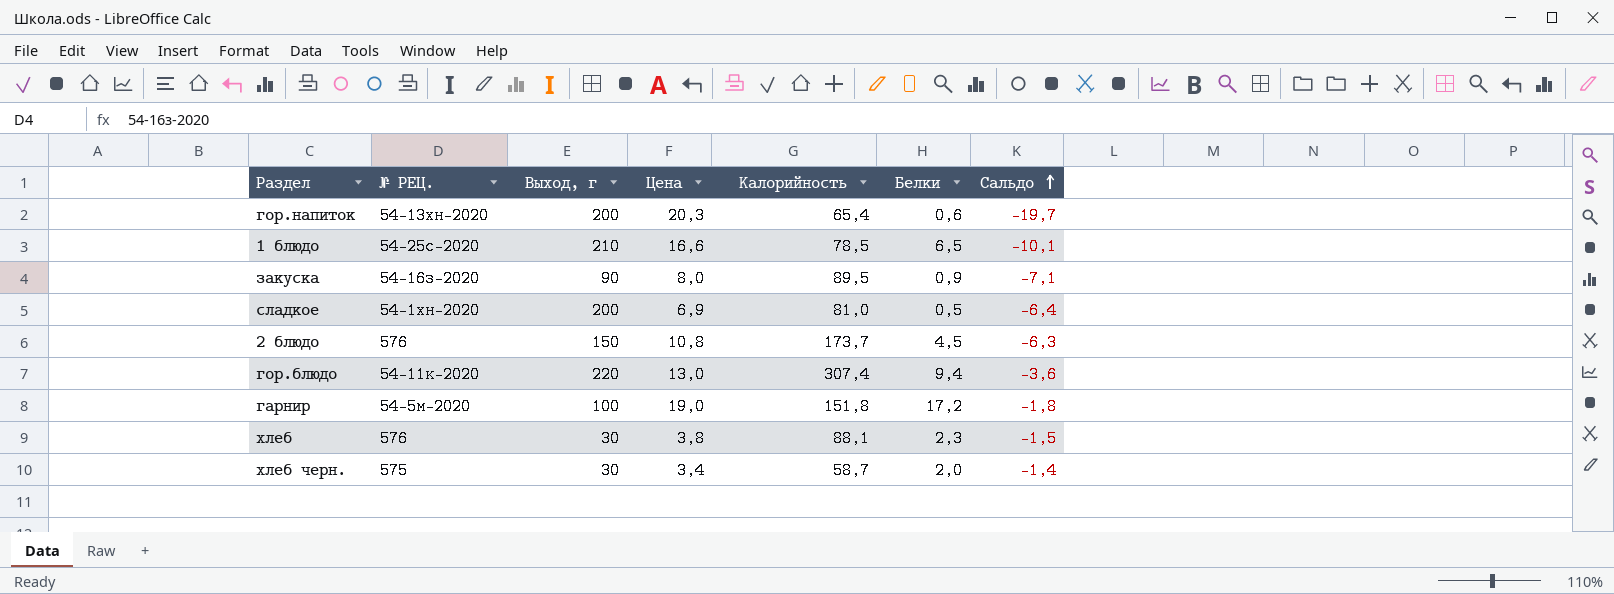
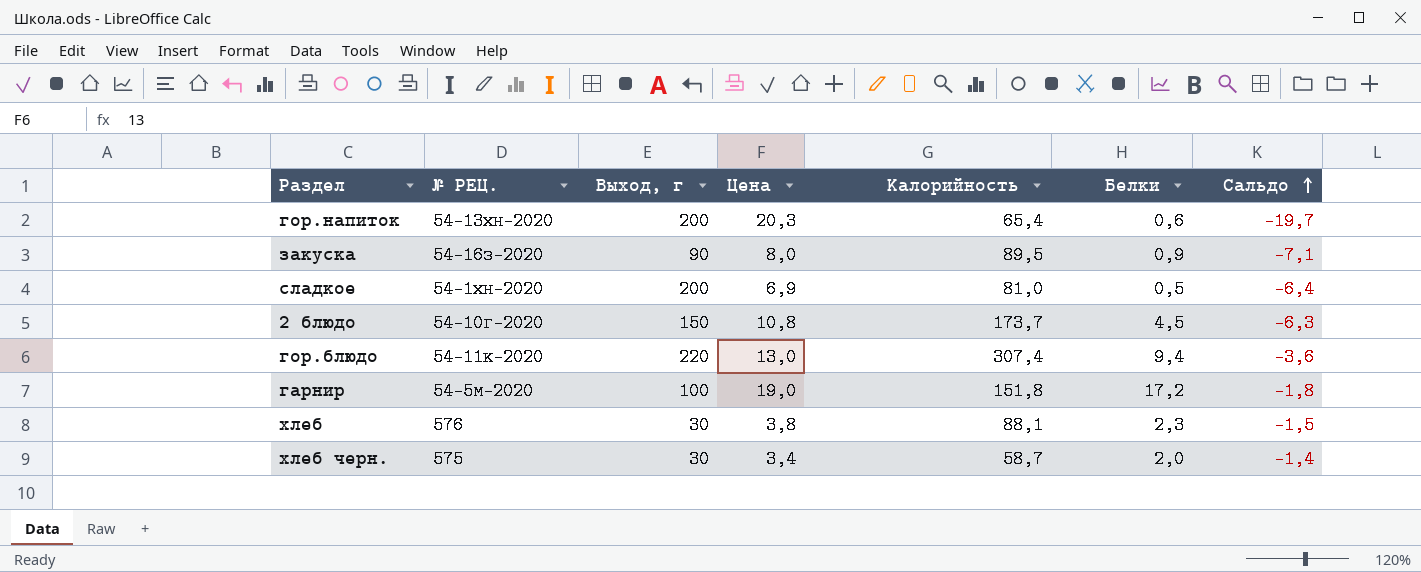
row 1 блюдо: 54-25с-2020 | 210 | 16,6 | 78,5 | 6,5 | -10,1 -> none
2 блюдо | № РЕЦ.: 576 -> 54-10г-2020

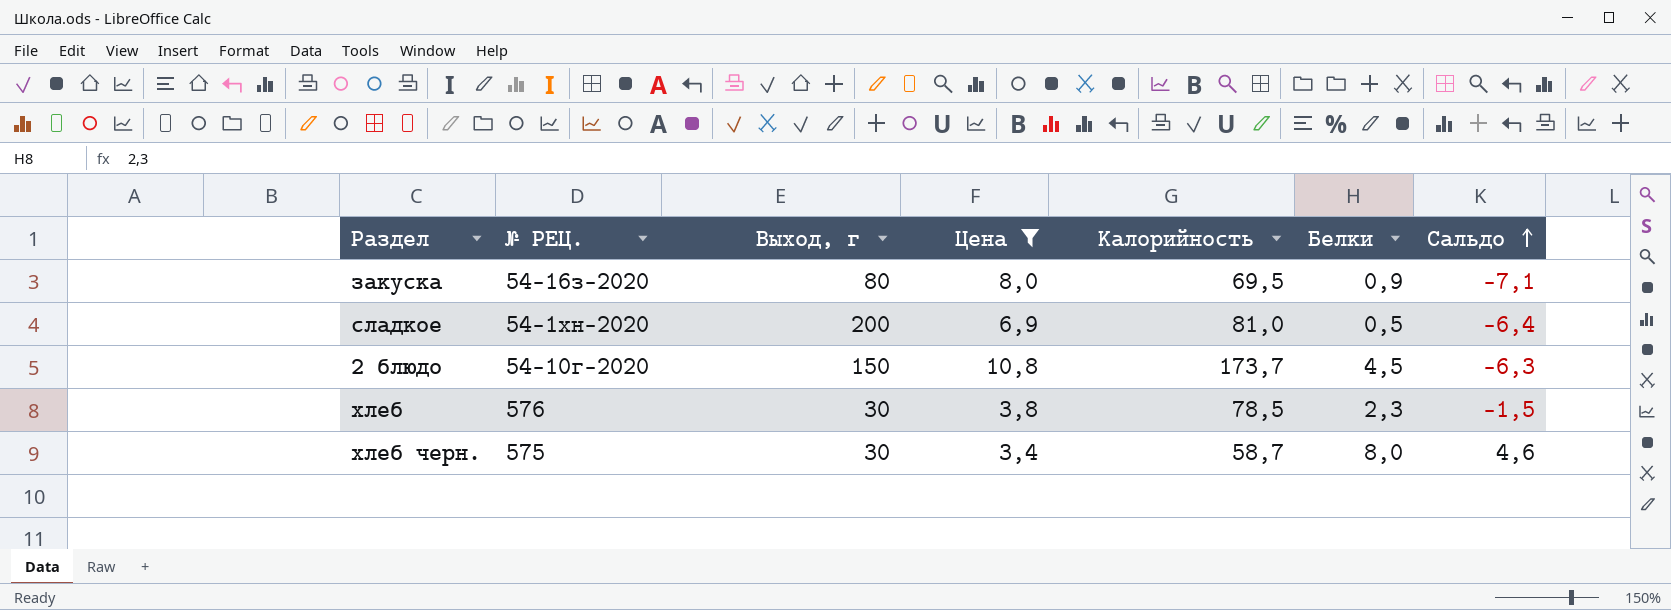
filter: none -> Цена <= 10,8
закуска | Выход, г: 90 -> 80
закуска | Калорийность: 89,5 -> 69,5
хлеб | Калорийность: 88,1 -> 78,5
хлеб черн. | Белки: 2,0 -> 8,0
хлеб черн. | Сальдо: -1,4 -> 4,6

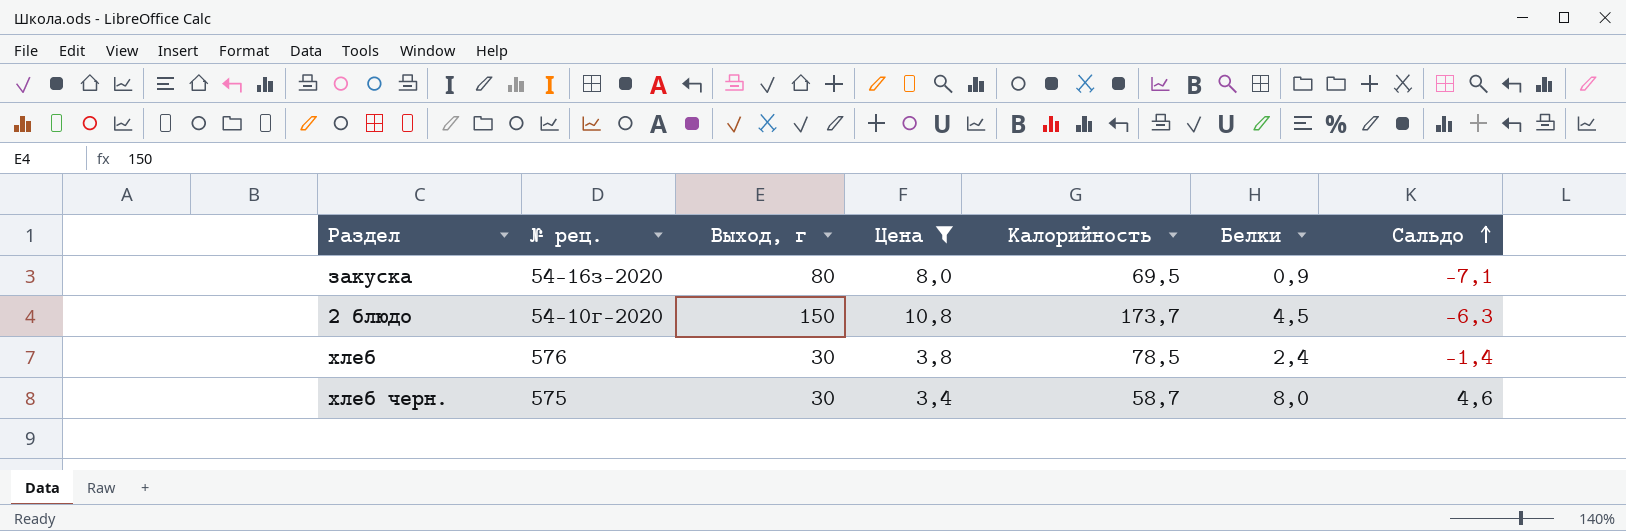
column name: № РЕЦ. -> № рец.
row сладкое: 54-1хн-2020 | 200 | 6,9 | 81,0 | 0,5 | -6,4 -> none
хлеб | Белки: 2,3 -> 2,4
хлеб | Сальдо: -1,5 -> -1,4

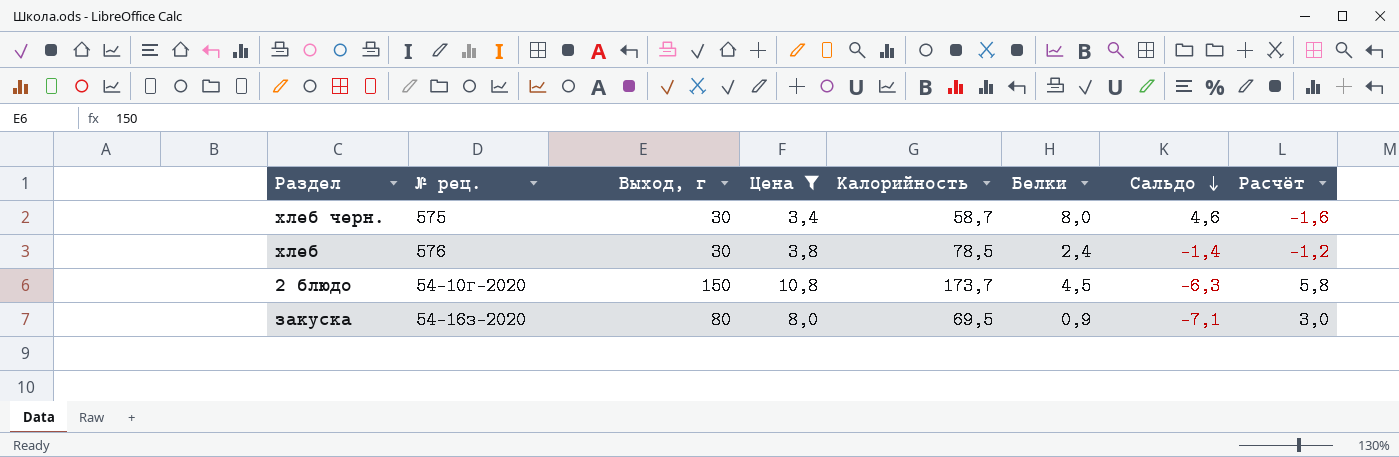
row order: Сальдо ascending -> Сальдо descending
column Расчёт | formula: none -> [Цена] - 5

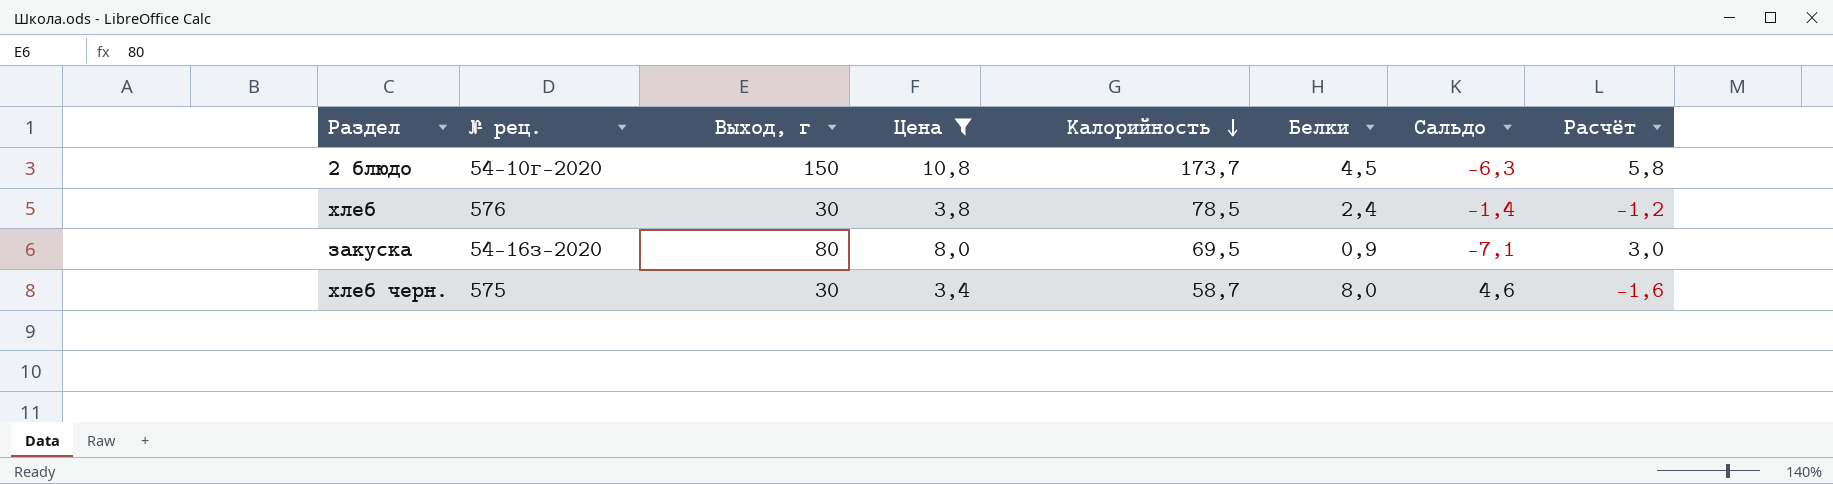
row order: Сальдо descending -> Калорийность descending

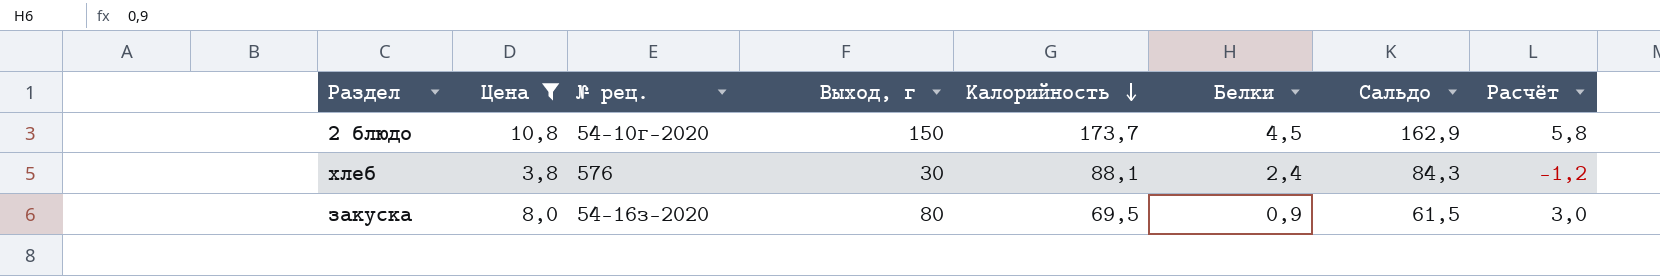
column Цена | position: 4 -> 2
column Сальдо | formula: [Белки] - [Цена] -> [Калорийность] - [Цена]
row хлеб черн.: 575 | 30 | 3,4 | 58,7 | 8,0 | 4,6 | -1,6 -> none
хлеб | Калорийность: 78,5 -> 88,1

